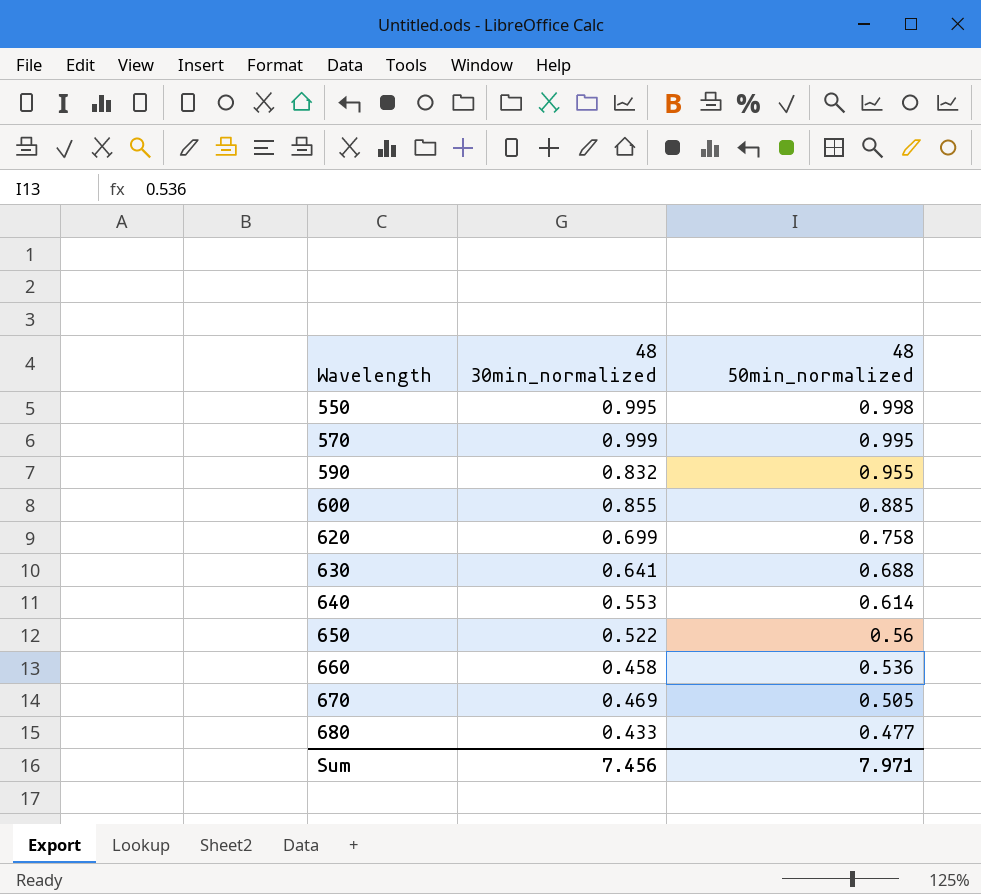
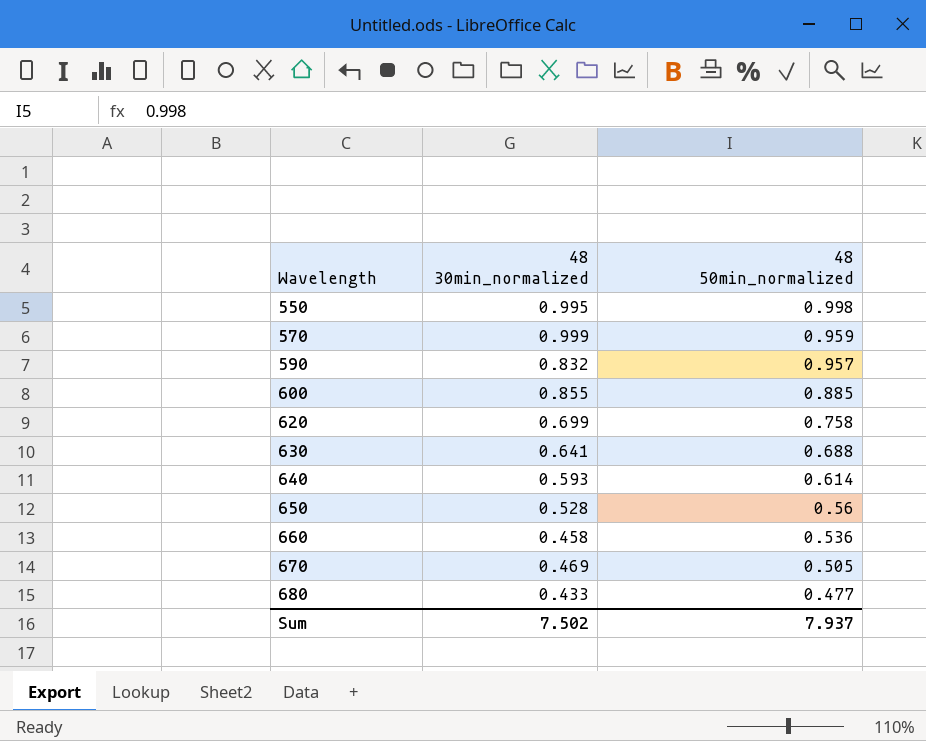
570 | 48 50min_normalized: 0.995 -> 0.959
590 | 48 50min_normalized: 0.955 -> 0.957
640 | 48 30min_normalized: 0.553 -> 0.593
650 | 48 30min_normalized: 0.522 -> 0.528
Sum | 48 30min_normalized: 7.456 -> 7.502
Sum | 48 50min_normalized: 7.971 -> 7.937

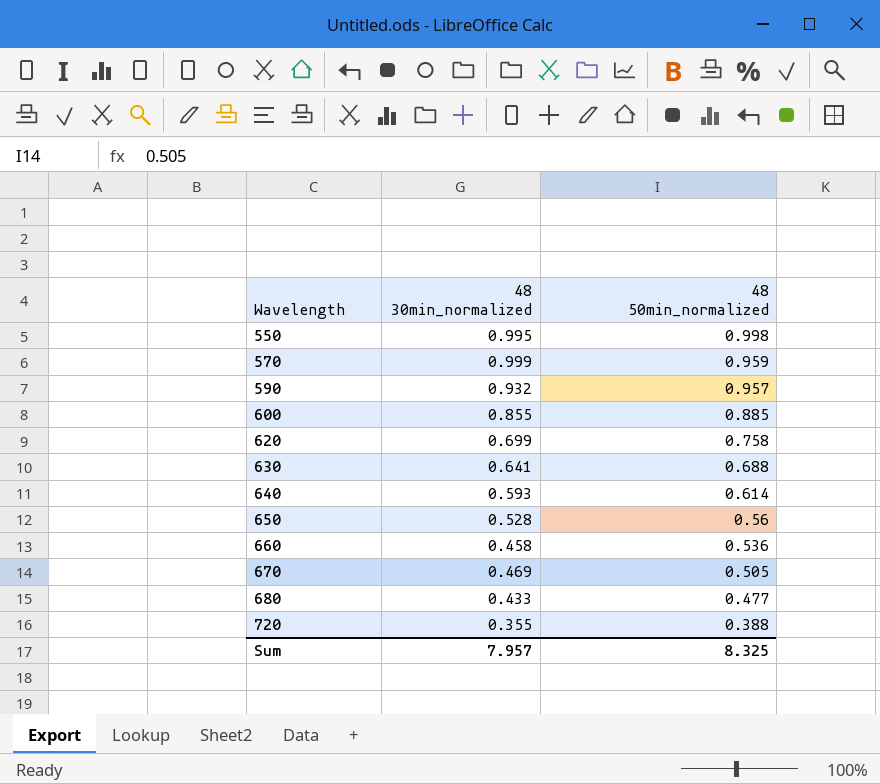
590 | 48 30min_normalized: 0.832 -> 0.932
row 720: none -> 0.355 | 0.388
Sum | 48 30min_normalized: 7.502 -> 7.957
Sum | 48 50min_normalized: 7.937 -> 8.325

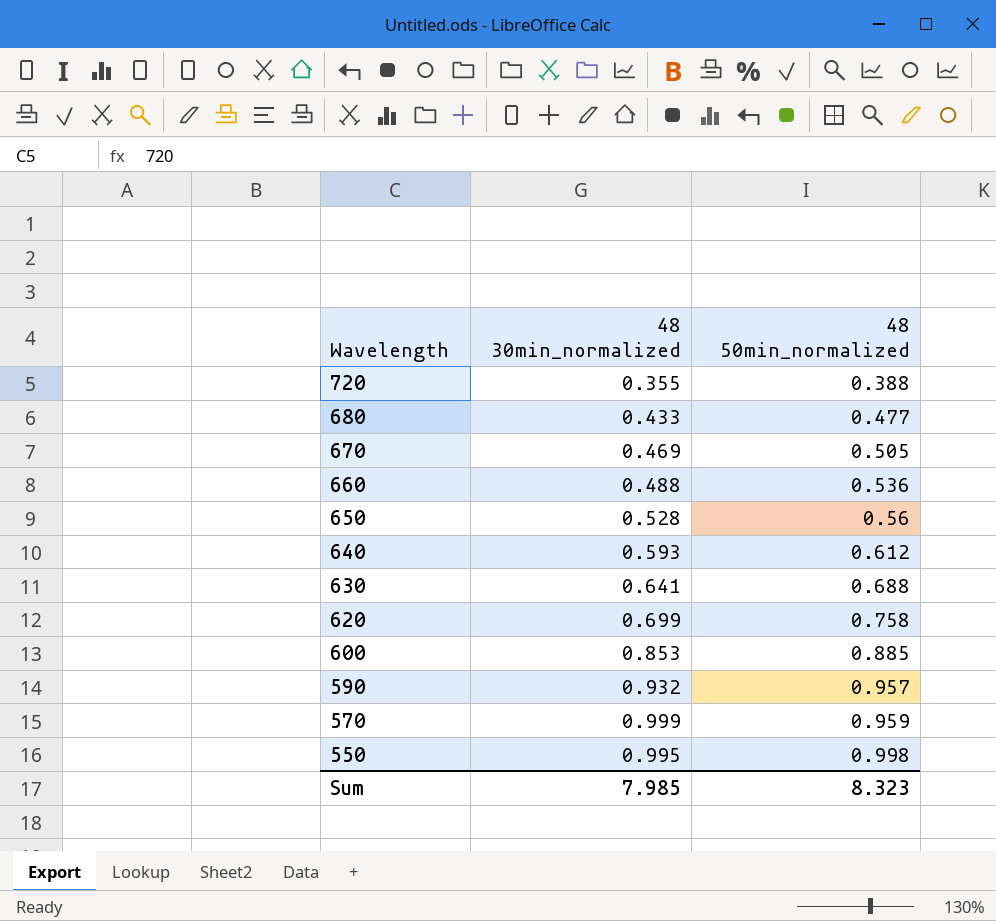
row order: Wavelength ascending -> Wavelength descending
660 | 48 30min_normalized: 0.458 -> 0.488
640 | 48 50min_normalized: 0.614 -> 0.612
600 | 48 30min_normalized: 0.855 -> 0.853
Sum | 48 30min_normalized: 7.957 -> 7.985
Sum | 48 50min_normalized: 8.325 -> 8.323

